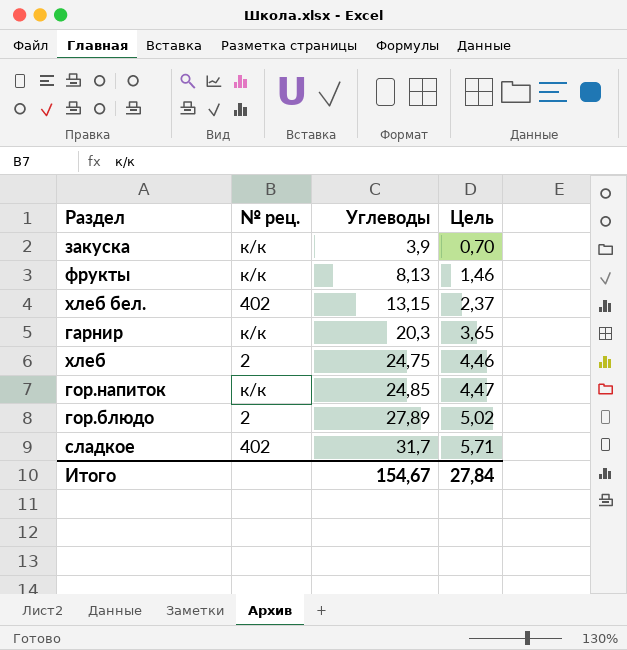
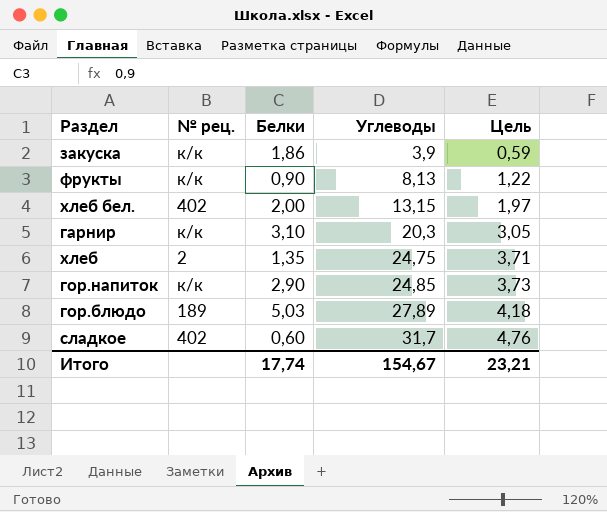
column Белки | position: none -> 3
column Цель | formula: [Углеводы] * 0,18 -> [Углеводы] * 0,15
гор.блюдо | № рец.: 2 -> 189
Итого | Цель: 27,84 -> 23,21

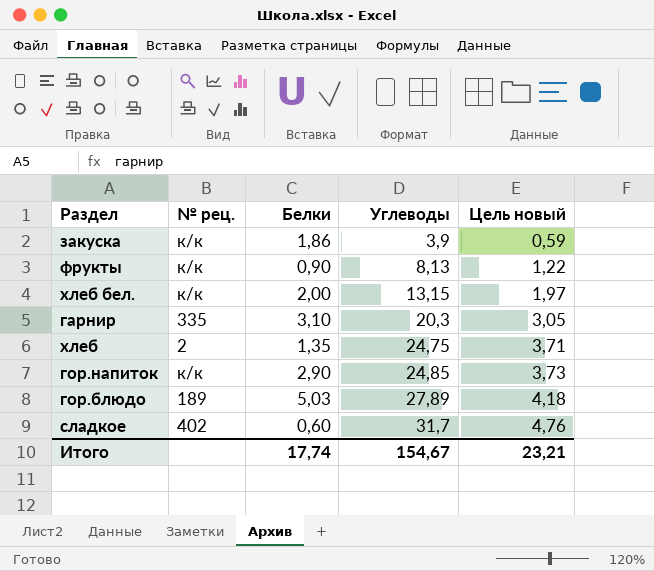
column name: Цель -> Цель новый
хлеб бел. | № рец.: 402 -> к/к
гарнир | № рец.: к/к -> 335

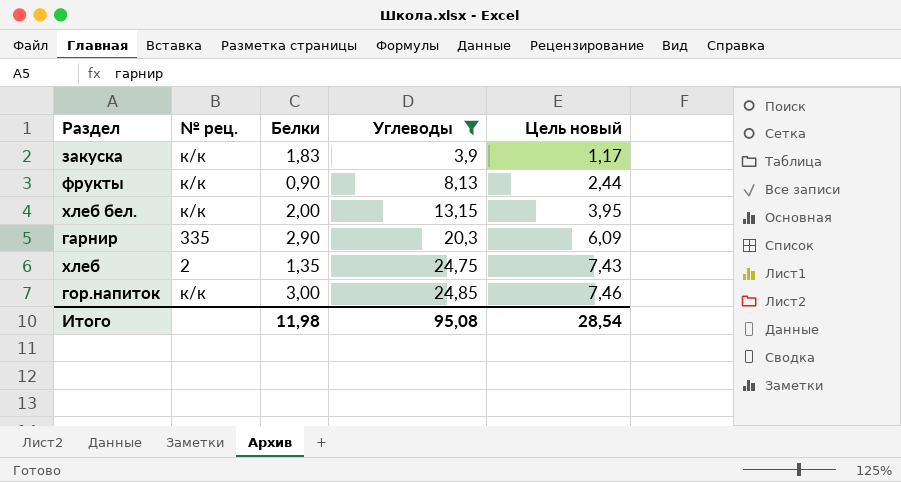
filter: none -> Углеводы <= 24,85
column Цель новый | formula: [Углеводы] * 0,15 -> [Углеводы] * 0,3
закуска | Белки: 1,86 -> 1,83
гарнир | Белки: 3,10 -> 2,90
гор.напиток | Белки: 2,90 -> 3,00
Итого | Белки: 17,74 -> 11,98
Итого | Углеводы: 154,67 -> 95,08
Итого | Цель новый: 23,21 -> 28,54

